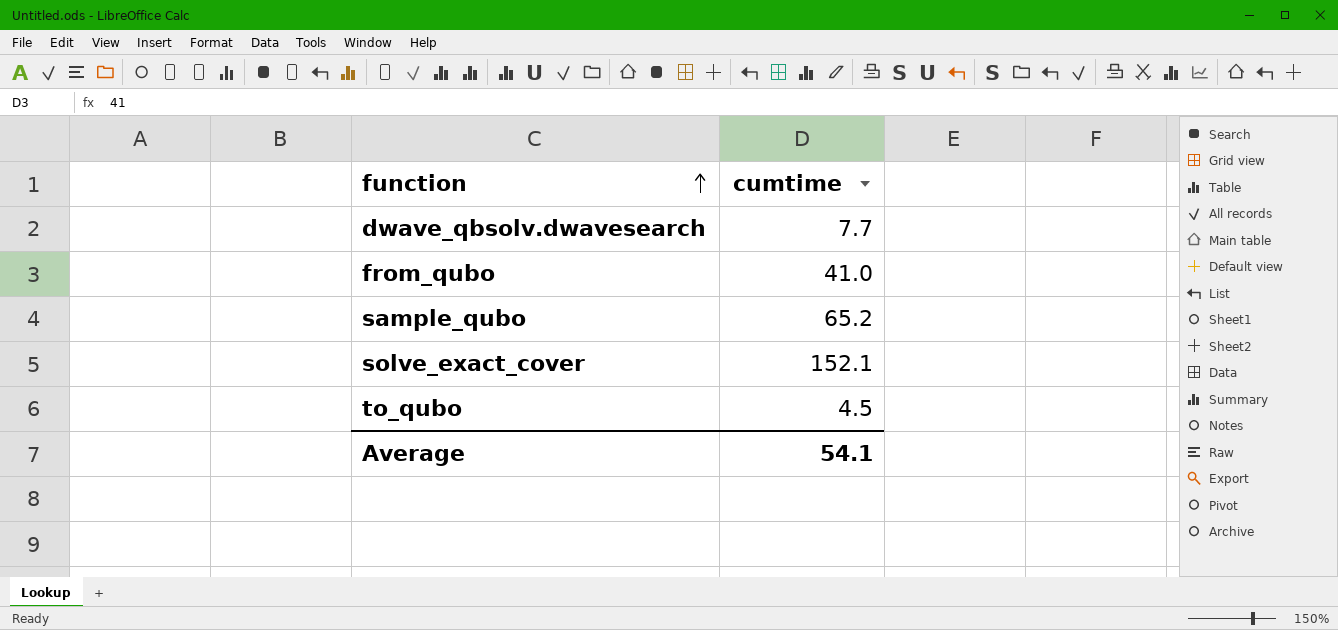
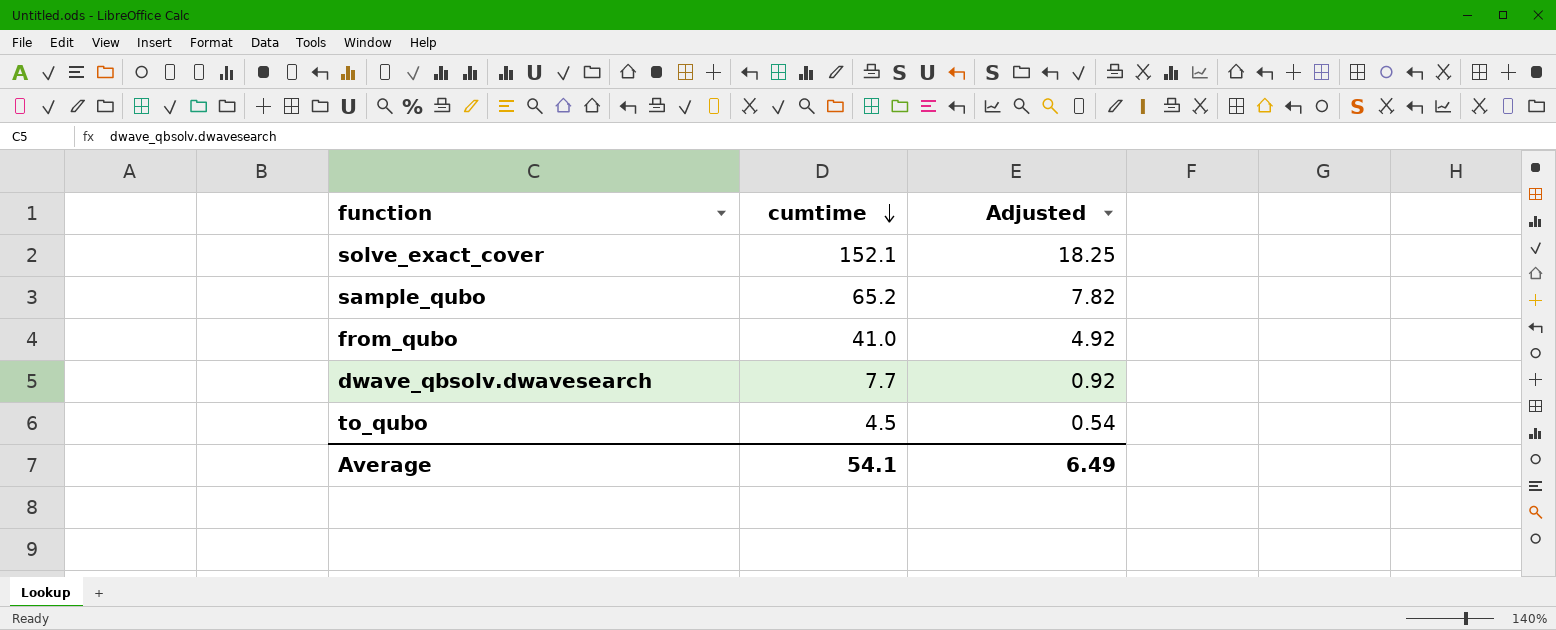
row order: function ascending -> cumtime descending
column Adjusted | formula: none -> [cumtime] * 0.12

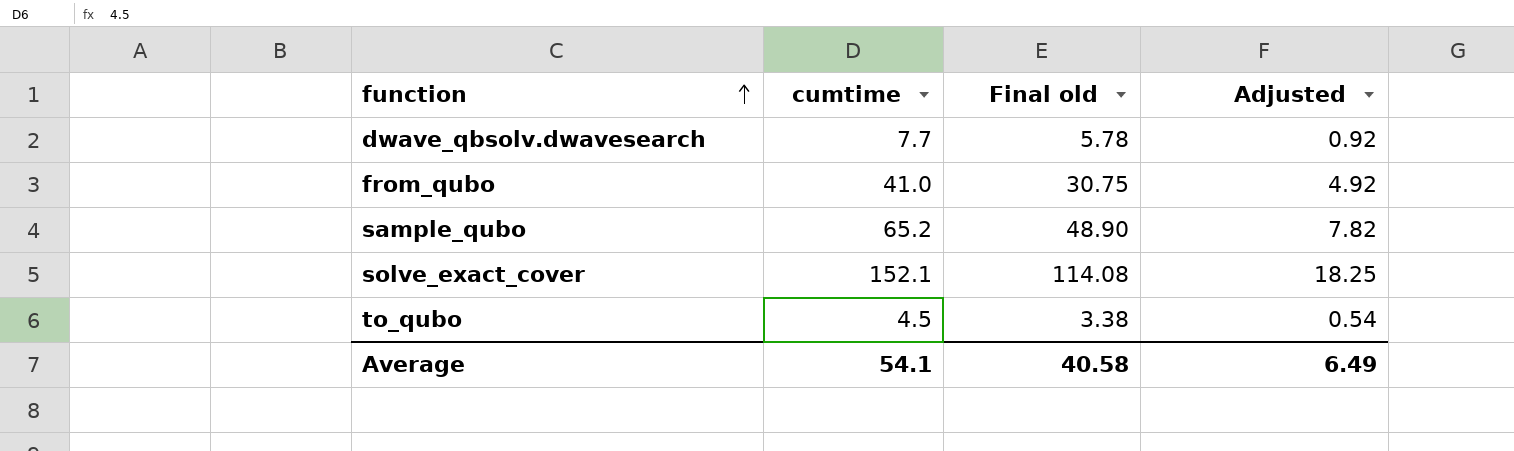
row order: cumtime descending -> function ascending
column Final old | formula: none -> [cumtime] * 0.75

